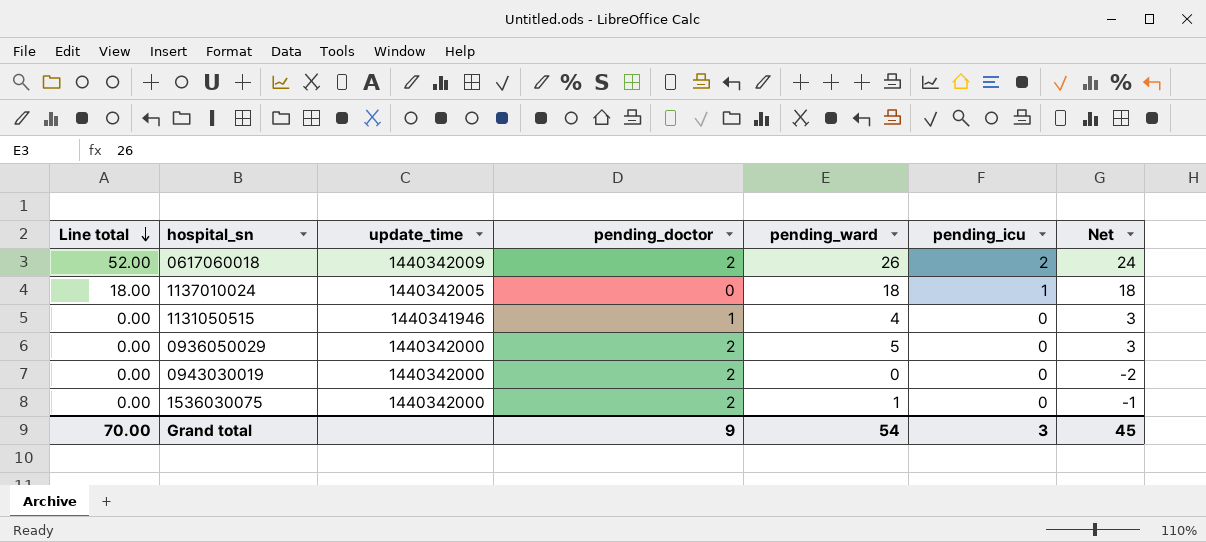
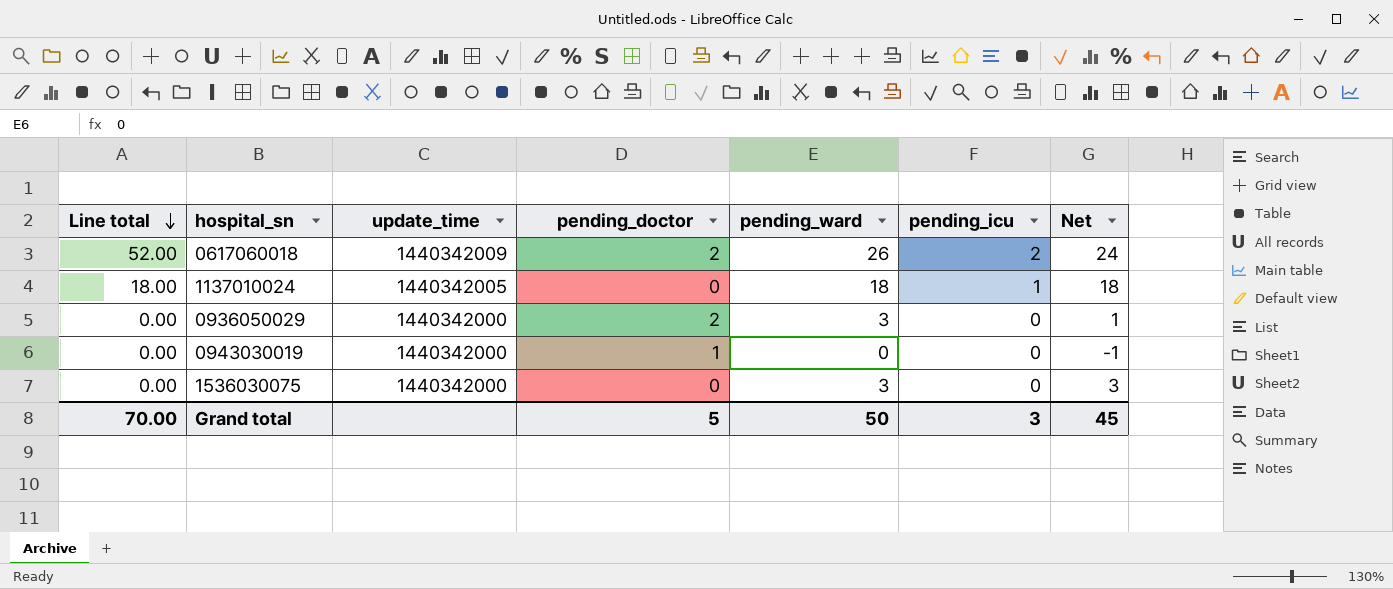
row 1131050515: 0.00 | 1440341946 | 1 | 4 | 0 | 3 -> none
0936050029 | pending_ward: 5 -> 3
0936050029 | Net: 3 -> 1
0943030019 | pending_doctor: 2 -> 1
0943030019 | Net: -2 -> -1
1536030075 | pending_doctor: 2 -> 0
1536030075 | pending_ward: 1 -> 3
1536030075 | Net: -1 -> 3
Grand total | pending_doctor: 9 -> 5
Grand total | pending_ward: 54 -> 50

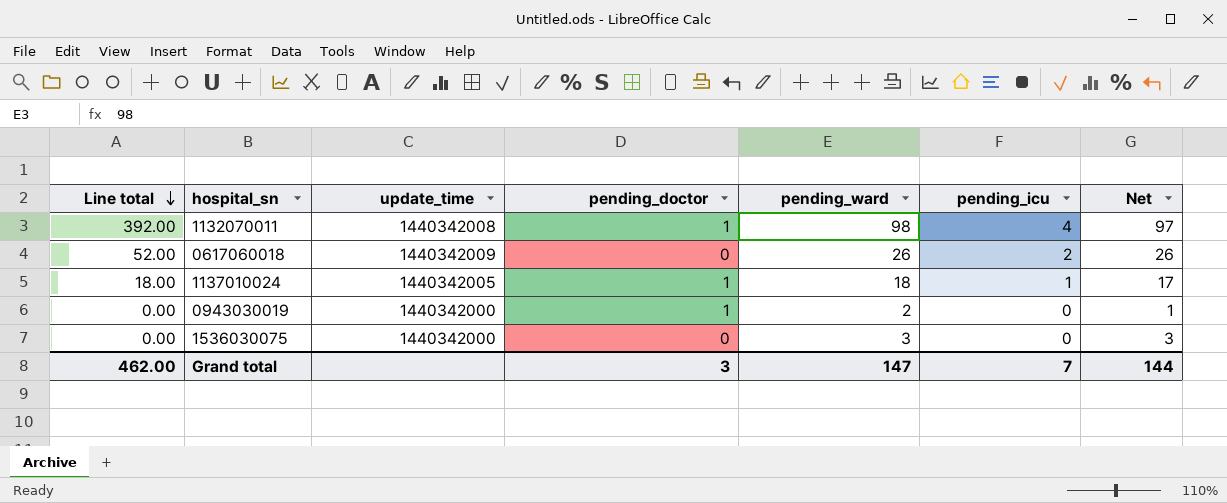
row 0936050029: 0.00 | 1440342000 | 2 | 3 | 0 | 1 -> none
row 1132070011: none -> 392.00 | 1440342008 | 1 | 98 | 4 | 97
0617060018 | pending_doctor: 2 -> 0
0617060018 | Net: 24 -> 26
1137010024 | pending_doctor: 0 -> 1
1137010024 | Net: 18 -> 17
0943030019 | pending_ward: 0 -> 2
0943030019 | Net: -1 -> 1
Grand total | Line total: 70.00 -> 462.00
Grand total | pending_doctor: 5 -> 3
Grand total | pending_ward: 50 -> 147
Grand total | pending_icu: 3 -> 7
Grand total | Net: 45 -> 144

